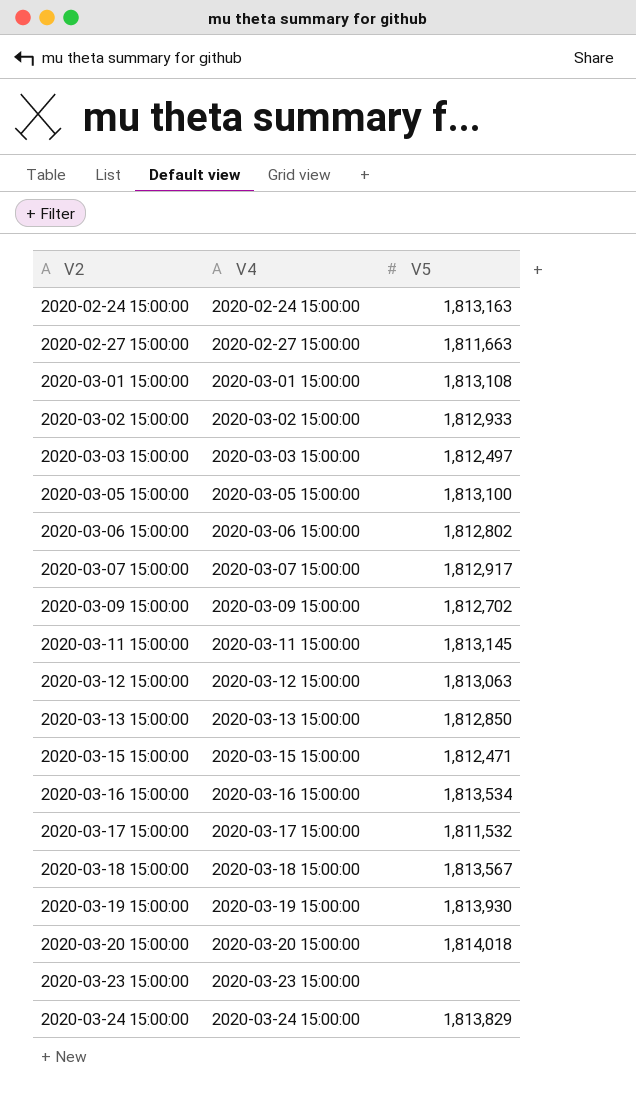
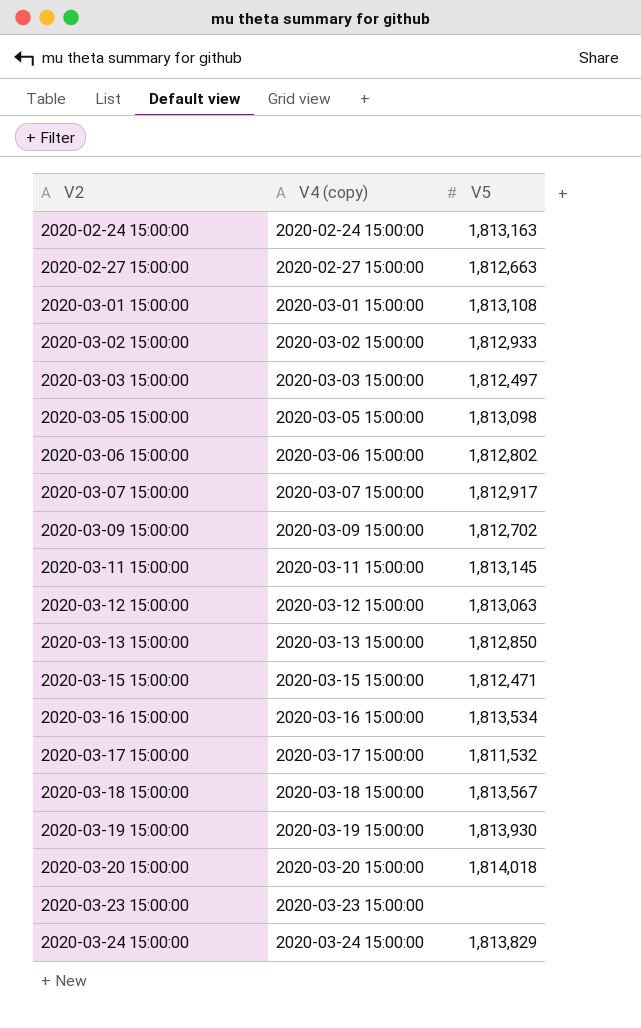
column name: V4 -> V4 (copy)
2020-02-27 15:00:00 | V5: 1,811,663 -> 1,812,663
2020-03-05 15:00:00 | V5: 1,813,100 -> 1,813,098

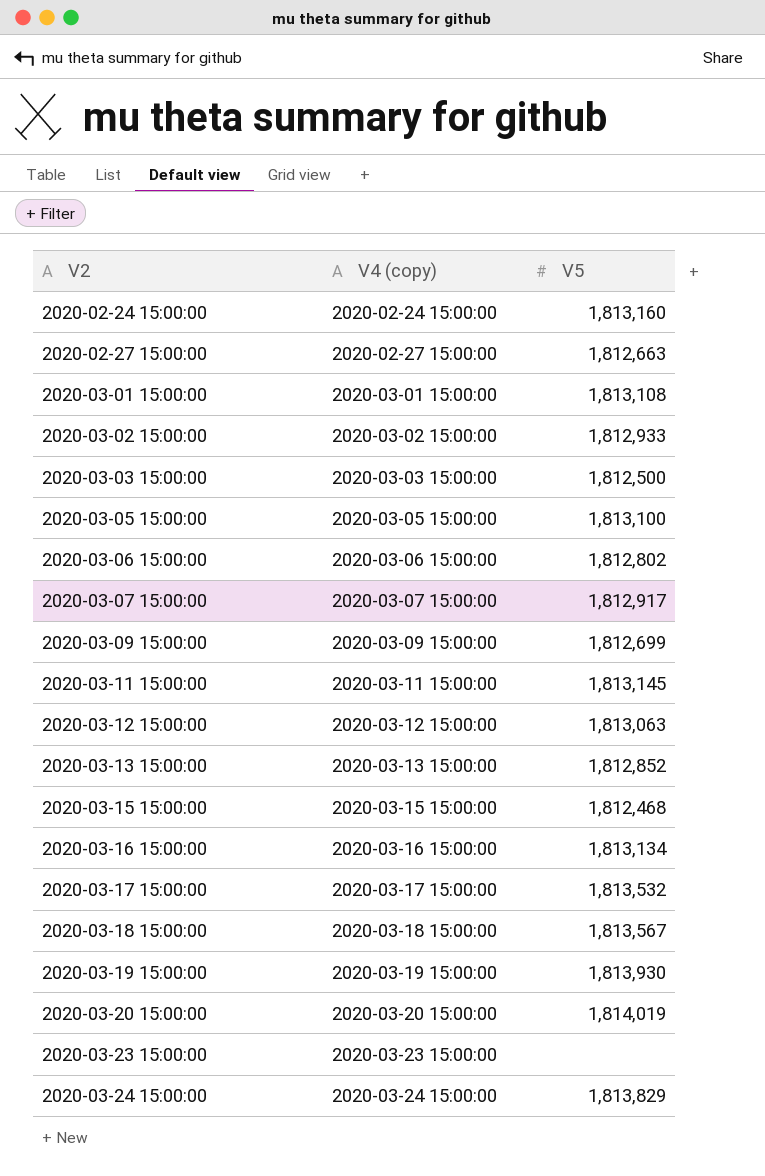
2020-02-24 15:00:00 | V5: 1,813,163 -> 1,813,160
2020-03-03 15:00:00 | V5: 1,812,497 -> 1,812,500
2020-03-05 15:00:00 | V5: 1,813,098 -> 1,813,100
2020-03-09 15:00:00 | V5: 1,812,702 -> 1,812,699
2020-03-13 15:00:00 | V5: 1,812,850 -> 1,812,852
2020-03-15 15:00:00 | V5: 1,812,471 -> 1,812,468
2020-03-16 15:00:00 | V5: 1,813,534 -> 1,813,134
2020-03-17 15:00:00 | V5: 1,811,532 -> 1,813,532
2020-03-20 15:00:00 | V5: 1,814,018 -> 1,814,019

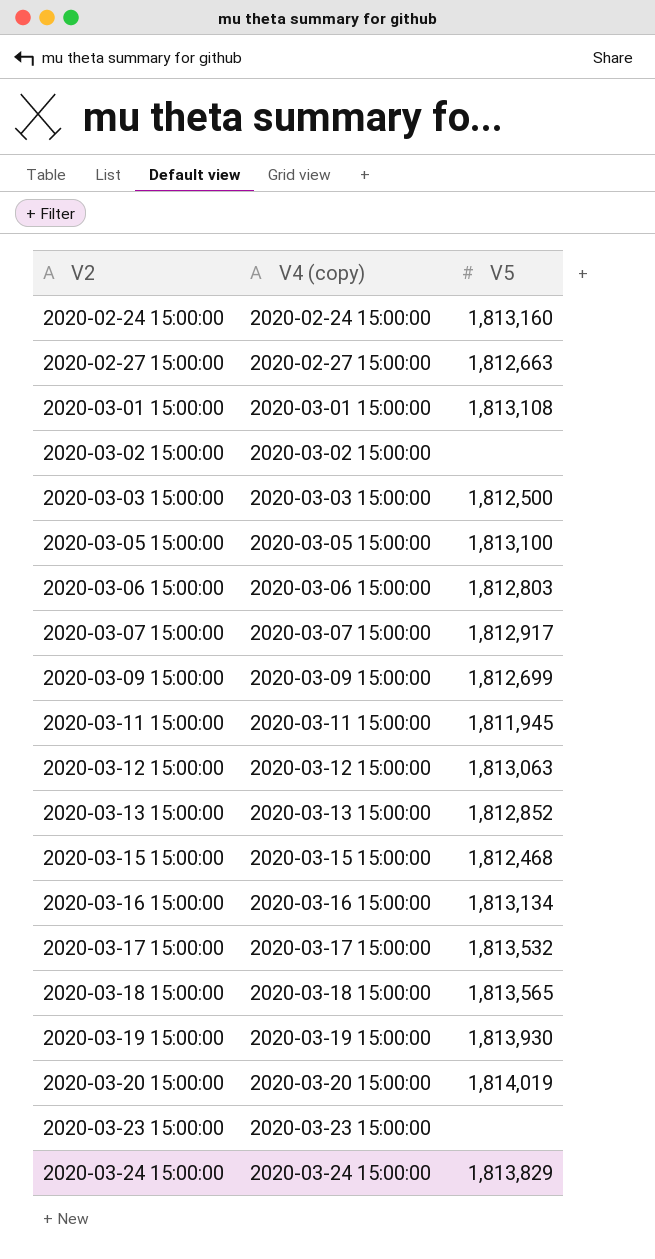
2020-03-02 15:00:00 | V5: 1,812,933 -> none
2020-03-06 15:00:00 | V5: 1,812,802 -> 1,812,803
2020-03-11 15:00:00 | V5: 1,813,145 -> 1,811,945
2020-03-18 15:00:00 | V5: 1,813,567 -> 1,813,565

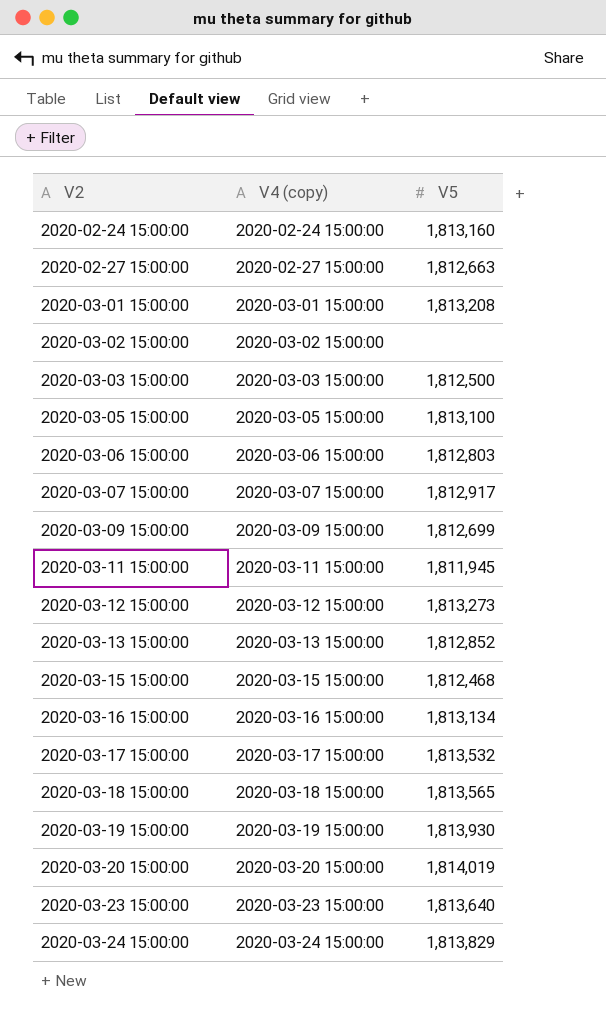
2020-03-01 15:00:00 | V5: 1,813,108 -> 1,813,208
2020-03-12 15:00:00 | V5: 1,813,063 -> 1,813,273
2020-03-23 15:00:00 | V5: none -> 1,813,640

